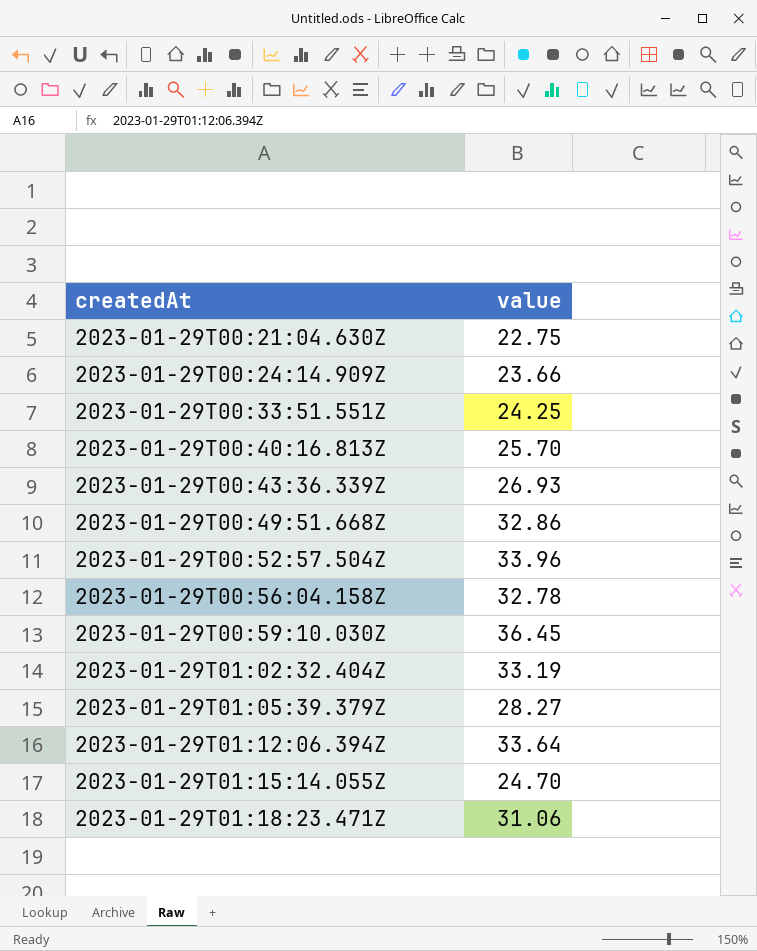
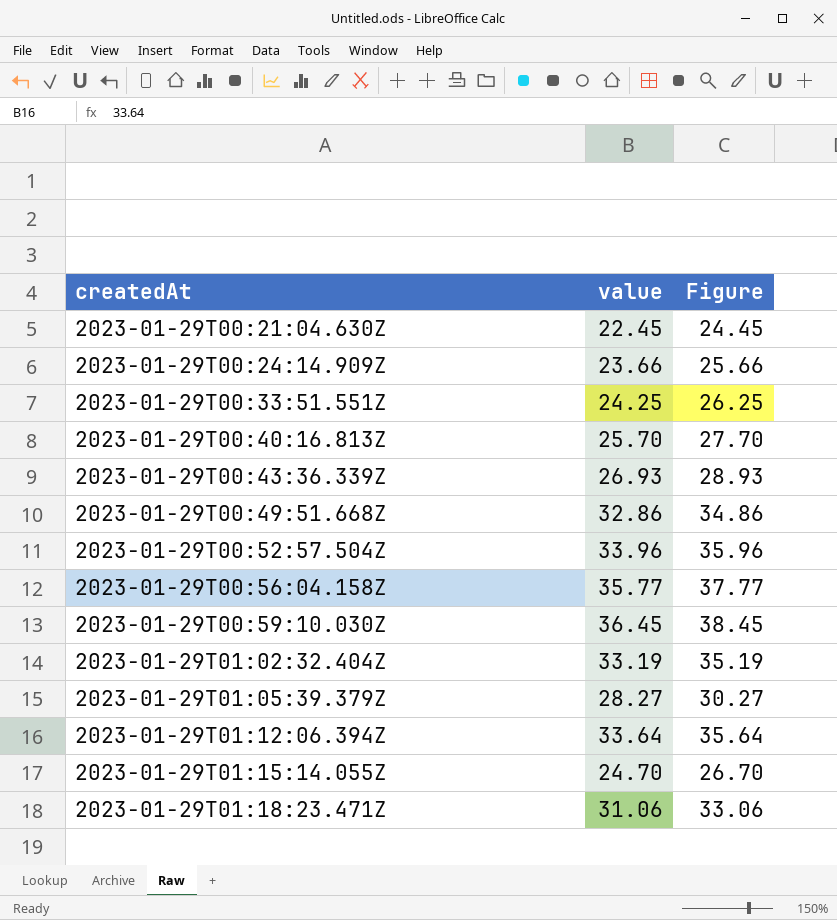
column Figure | formula: none -> [value] + 2
2023-01-29T00:21:04.630Z | value: 22.75 -> 22.45
2023-01-29T00:56:04.158Z | value: 32.78 -> 35.77

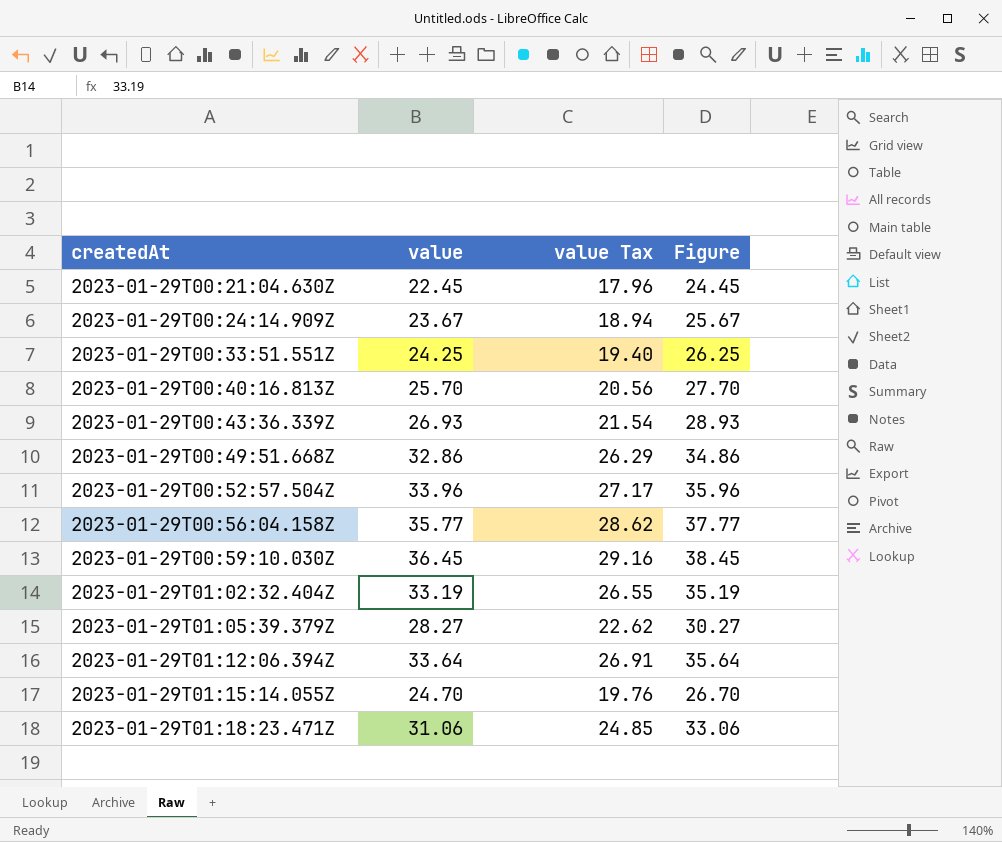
column value Tax | formula: none -> [value] * 0.8
2023-01-29T00:24:14.909Z | value: 23.66 -> 23.67
2023-01-29T00:24:14.909Z | Figure: 25.66 -> 25.67

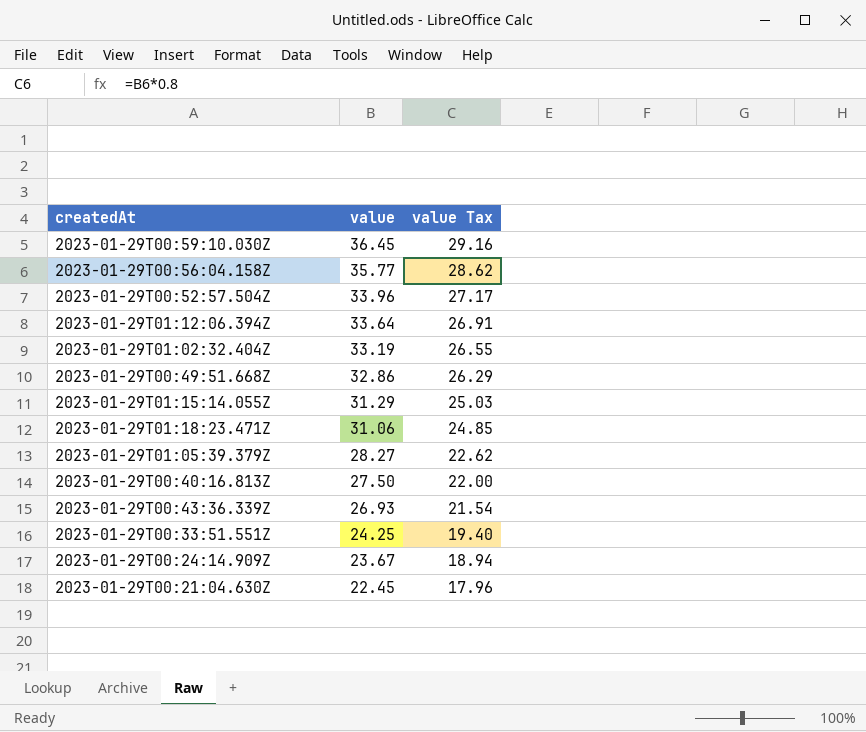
row order: createdAt ascending -> value descending
column Figure | formula: [value] + 2 -> none
2023-01-29T01:15:14.055Z | value: 24.70 -> 31.29
2023-01-29T01:15:14.055Z | value Tax: 19.76 -> 25.03
2023-01-29T00:40:16.813Z | value: 25.70 -> 27.50
2023-01-29T00:40:16.813Z | value Tax: 20.56 -> 22.00

